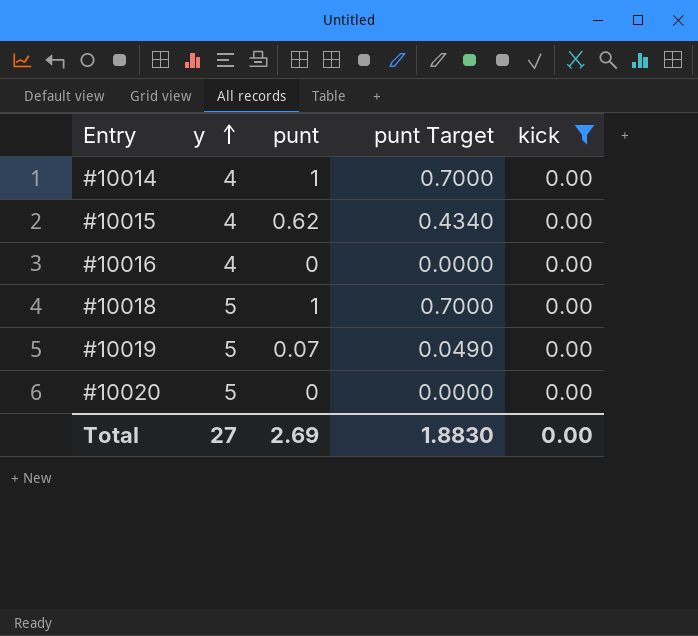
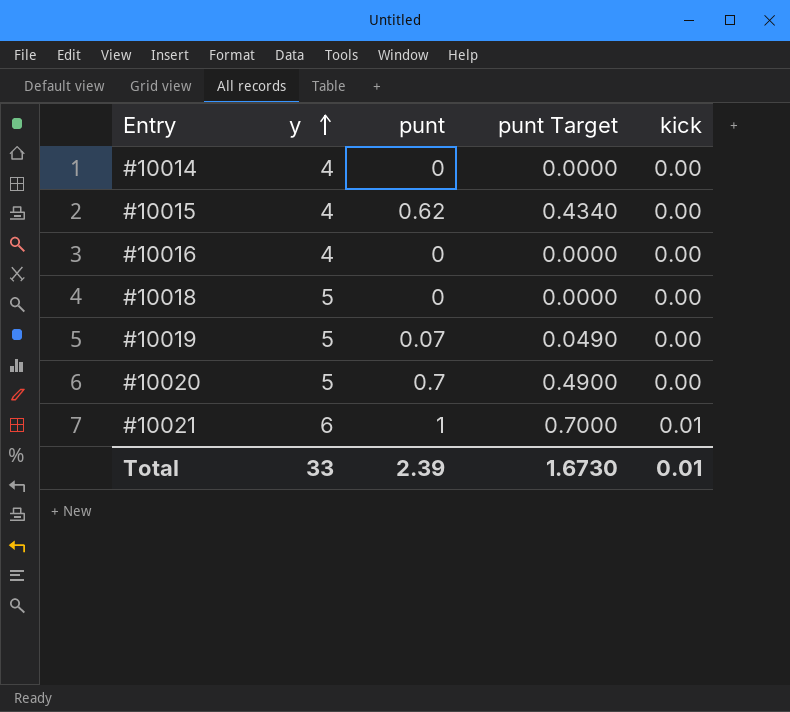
filter: kick = 0.00 -> none
#10014 | punt: 1 -> 0
#10014 | punt Target: 0.7000 -> 0.0000
#10018 | punt: 1 -> 0
#10018 | punt Target: 0.7000 -> 0.0000
#10020 | punt: 0 -> 0.7
#10020 | punt Target: 0.0000 -> 0.4900
Total | y: 27 -> 33
Total | punt: 2.69 -> 2.39
Total | punt Target: 1.8830 -> 1.6730
Total | kick: 0.00 -> 0.01

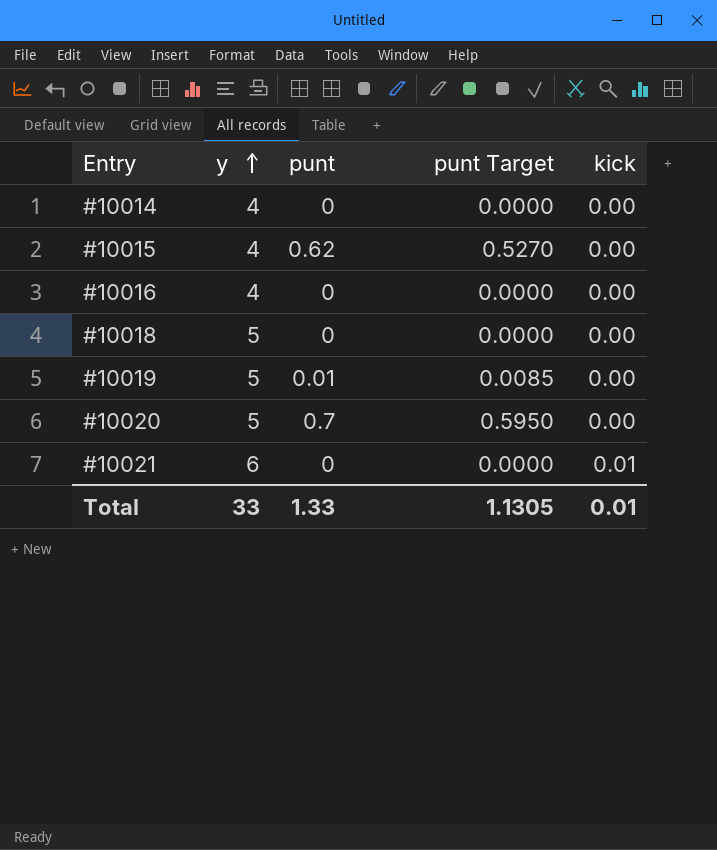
column punt Target | formula: [punt] * 0.7 -> [punt] * 0.85
#10019 | punt: 0.07 -> 0.01
#10021 | punt: 1 -> 0
Total | punt: 2.39 -> 1.33
Total | punt Target: 1.6730 -> 1.1305

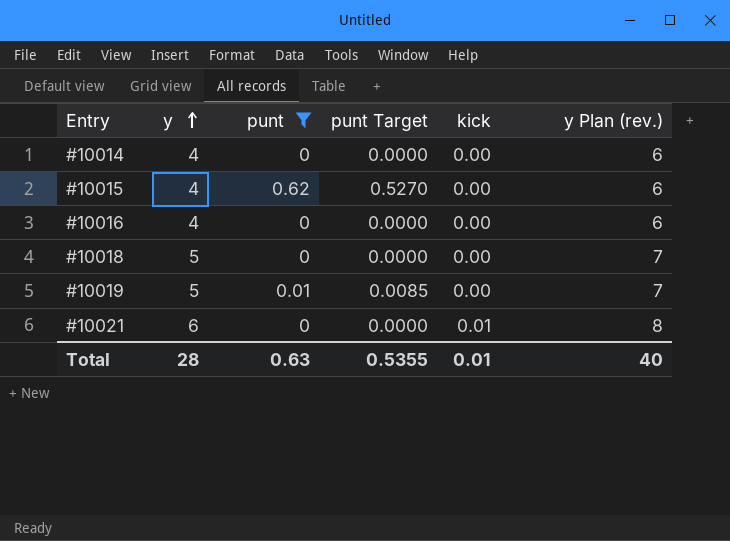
filter: none -> punt != 0.7
column y Plan (rev.) | formula: none -> [y] + 2
Total | y: 33 -> 28
Total | punt: 1.33 -> 0.63
Total | punt Target: 1.1305 -> 0.5355

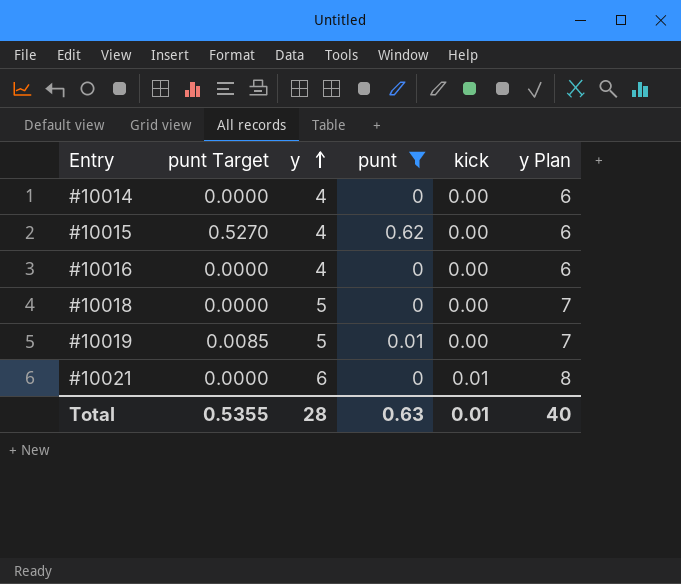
column punt Target | position: 4 -> 2
column name: y Plan (rev.) -> y Plan

